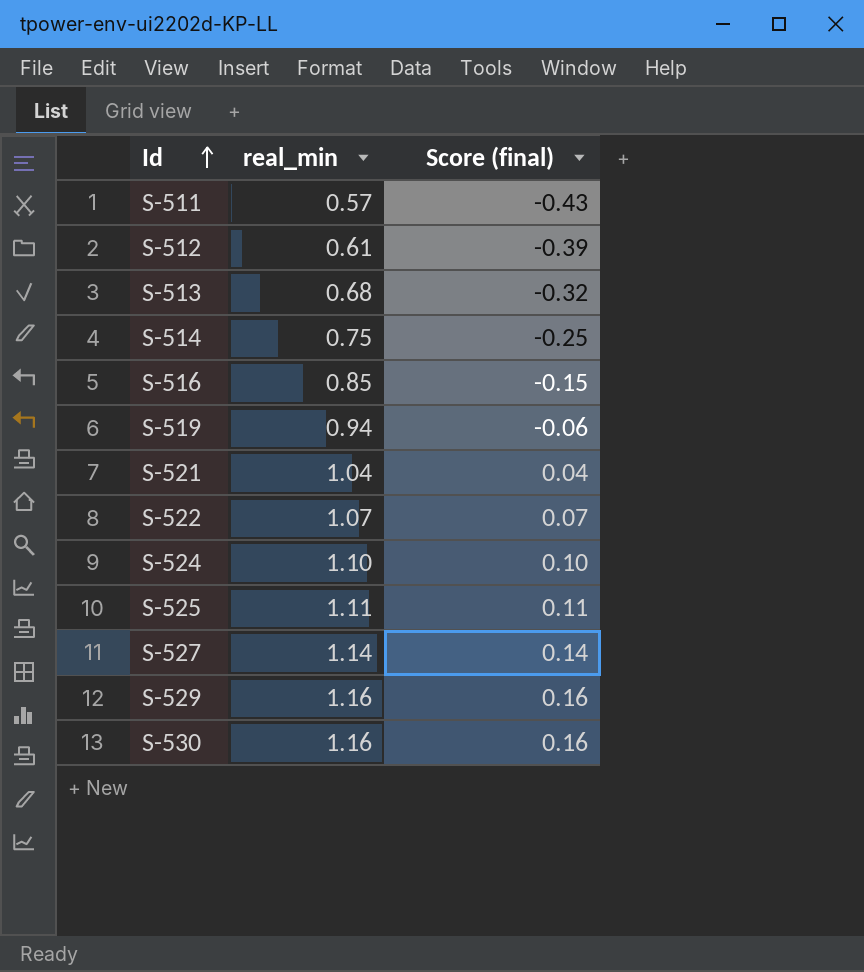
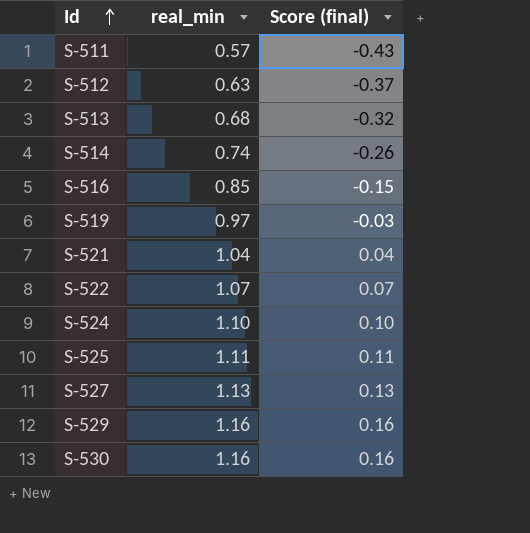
S-512 | real_min: 0.61 -> 0.63
S-512 | Score (final): -0.39 -> -0.37
S-514 | real_min: 0.75 -> 0.74
S-514 | Score (final): -0.25 -> -0.26
S-519 | real_min: 0.94 -> 0.97
S-519 | Score (final): -0.06 -> -0.03
S-527 | real_min: 1.14 -> 1.13
S-527 | Score (final): 0.14 -> 0.13

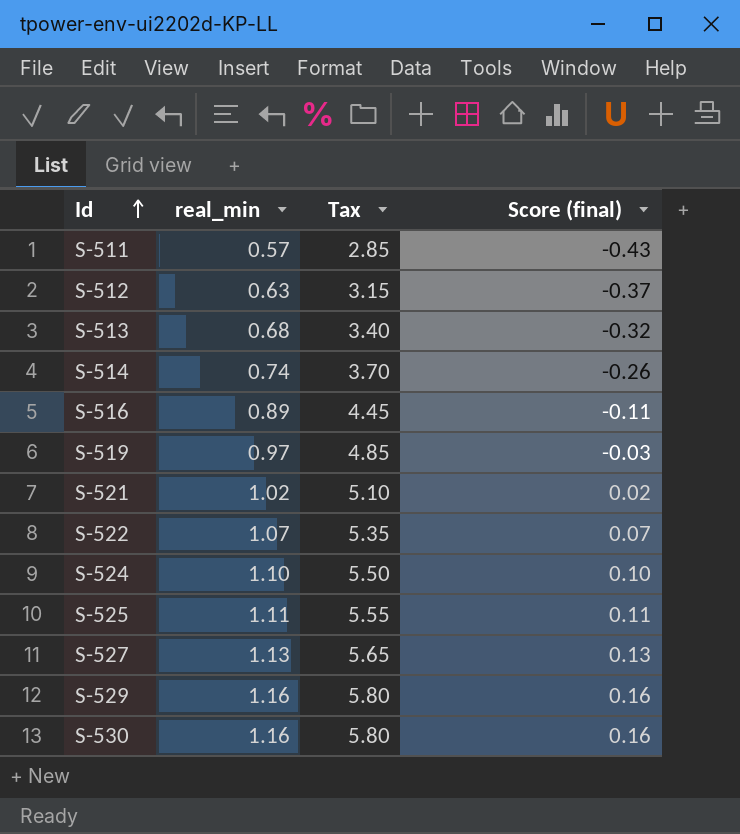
column Tax | formula: none -> [real_min] * 5
S-516 | real_min: 0.85 -> 0.89
S-516 | Score (final): -0.15 -> -0.11
S-521 | real_min: 1.04 -> 1.02
S-521 | Score (final): 0.04 -> 0.02

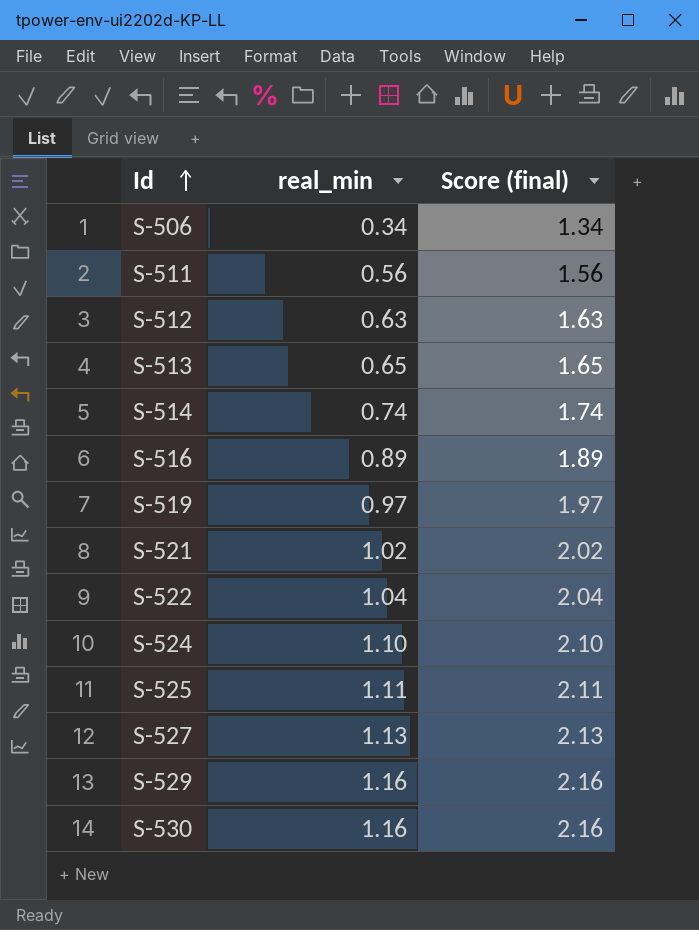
column Tax | formula: [real_min] * 5 -> none
column Score (final) | formula: [real_min] - 1 -> [real_min] + 1
row S-506: none -> 0.34 | 1.34
S-511 | real_min: 0.57 -> 0.56
S-513 | real_min: 0.68 -> 0.65
S-522 | real_min: 1.07 -> 1.04

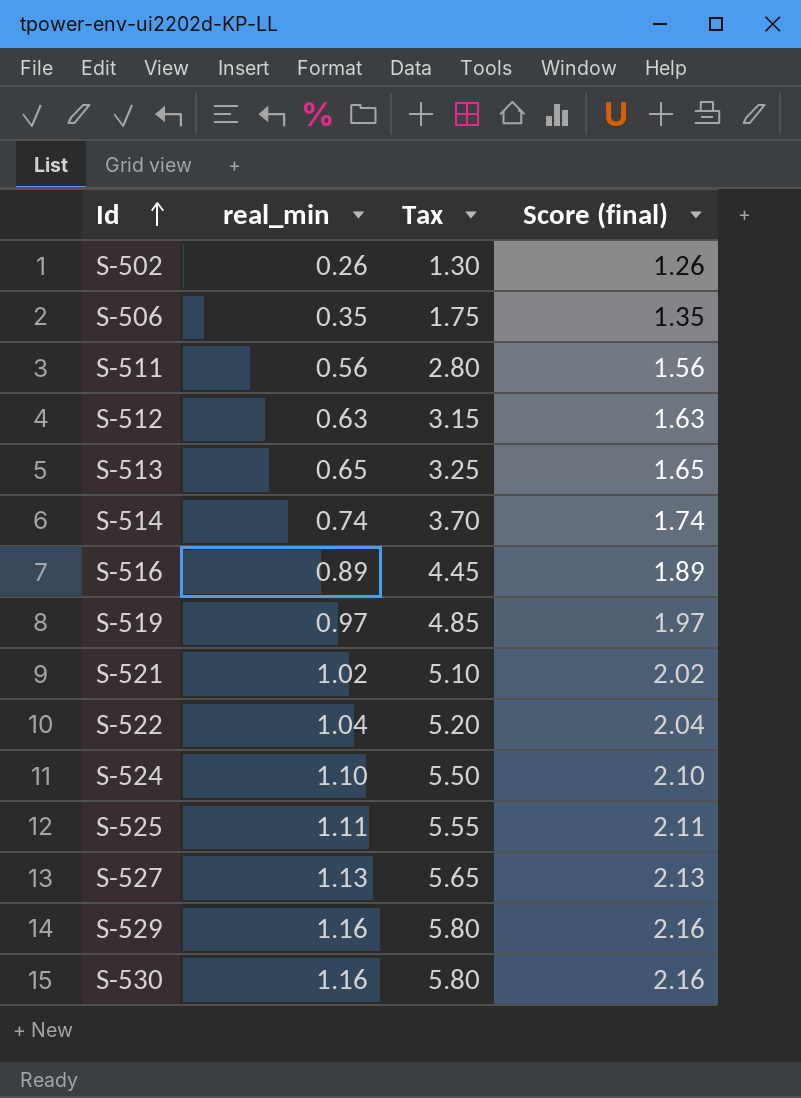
column Tax | formula: none -> [real_min] * 5
row S-502: none -> 0.26 | 1.30 | 1.26
S-506 | real_min: 0.34 -> 0.35
S-506 | Score (final): 1.34 -> 1.35

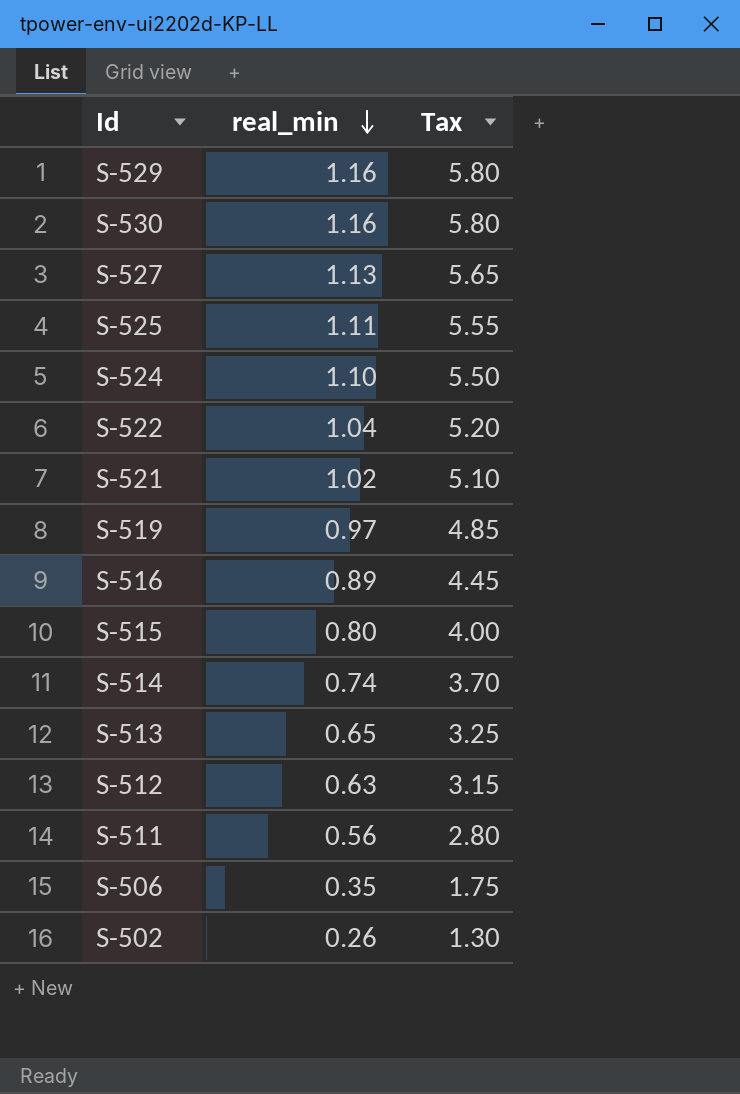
row order: Id ascending -> real_min descending
column Score (final) | formula: [real_min] + 1 -> none
row S-515: none -> 0.80 | 4.00

